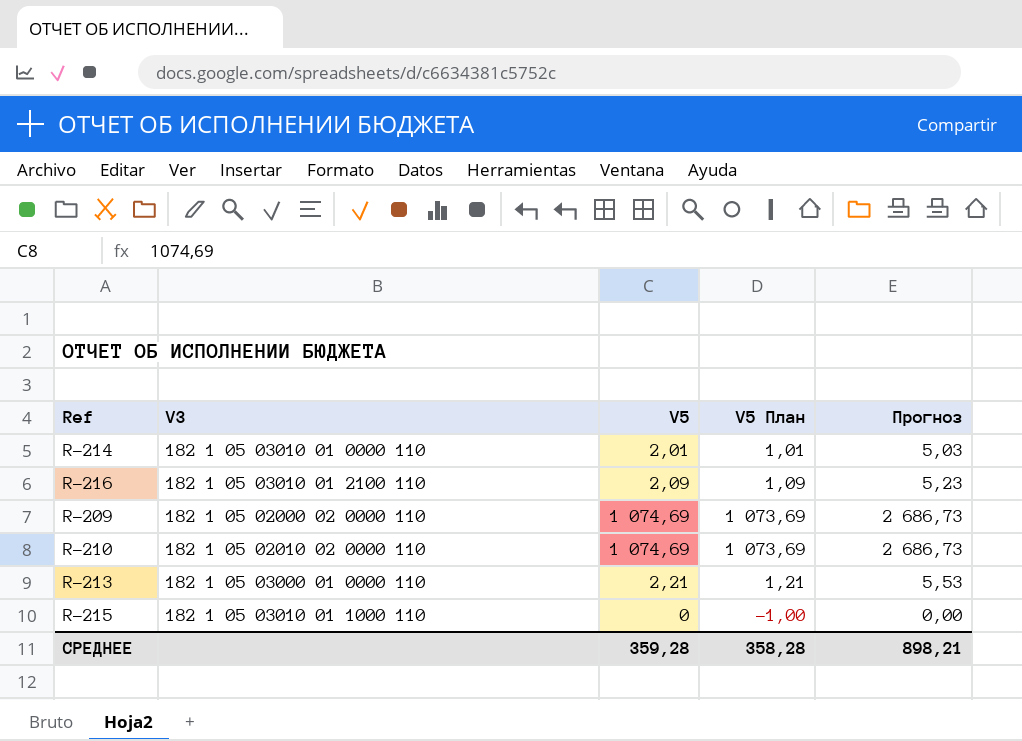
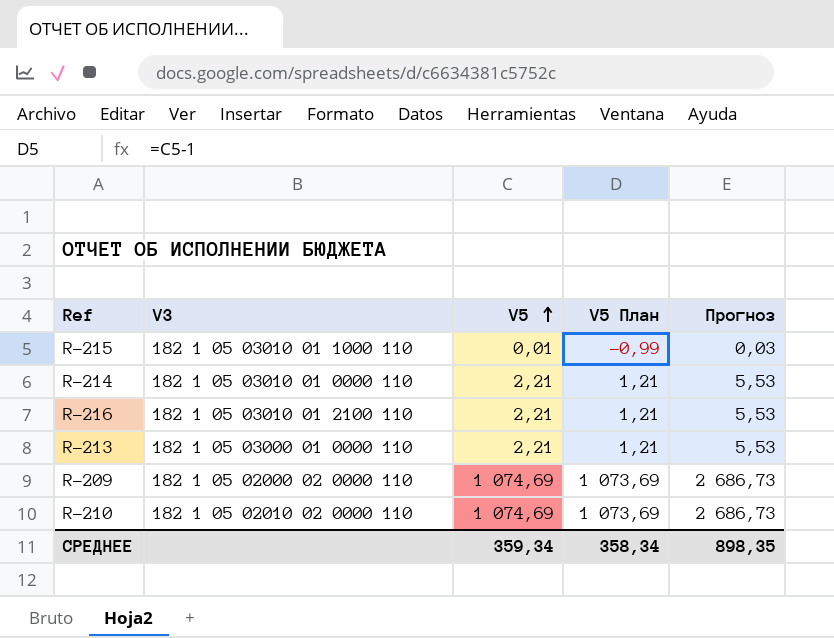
row order: none -> V5 ascending
R-215 | V5: 0 -> 0,01
R-215 | V5 План: -1,00 -> -0,99
R-215 | Прогноз: 0,00 -> 0,03
R-214 | V5: 2,01 -> 2,21
R-214 | V5 План: 1,01 -> 1,21
R-214 | Прогноз: 5,03 -> 5,53
R-216 | V5: 2,09 -> 2,21
R-216 | V5 План: 1,09 -> 1,21
R-216 | Прогноз: 5,23 -> 5,53
СРЕДНЕЕ | V5: 359,28 -> 359,34
СРЕДНЕЕ | V5 План: 358,28 -> 358,34
СРЕДНЕЕ | Прогноз: 898,21 -> 898,35

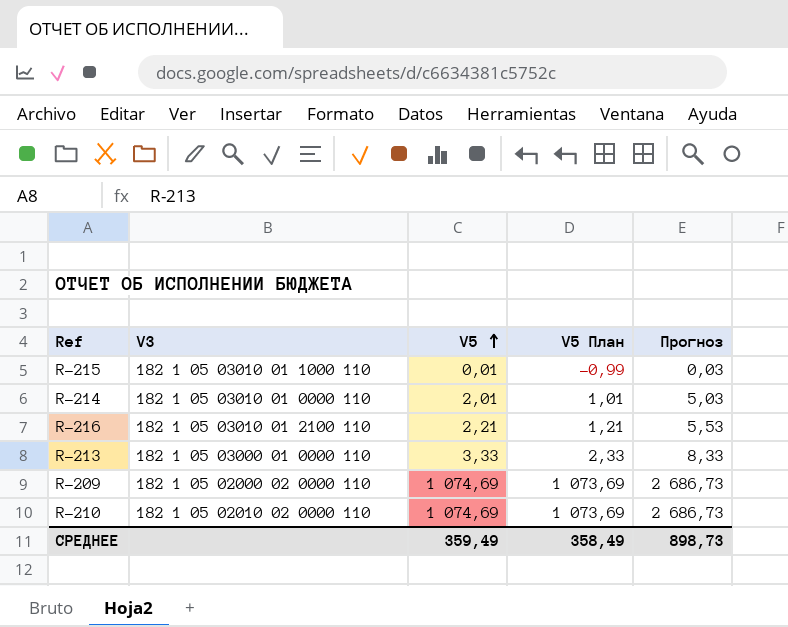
R-214 | V5: 2,21 -> 2,01
R-214 | V5 План: 1,21 -> 1,01
R-214 | Прогноз: 5,53 -> 5,03
R-213 | V5: 2,21 -> 3,33
R-213 | V5 План: 1,21 -> 2,33
R-213 | Прогноз: 5,53 -> 8,33
СРЕДНЕЕ | V5: 359,34 -> 359,49
СРЕДНЕЕ | V5 План: 358,34 -> 358,49
СРЕДНЕЕ | Прогноз: 898,35 -> 898,73

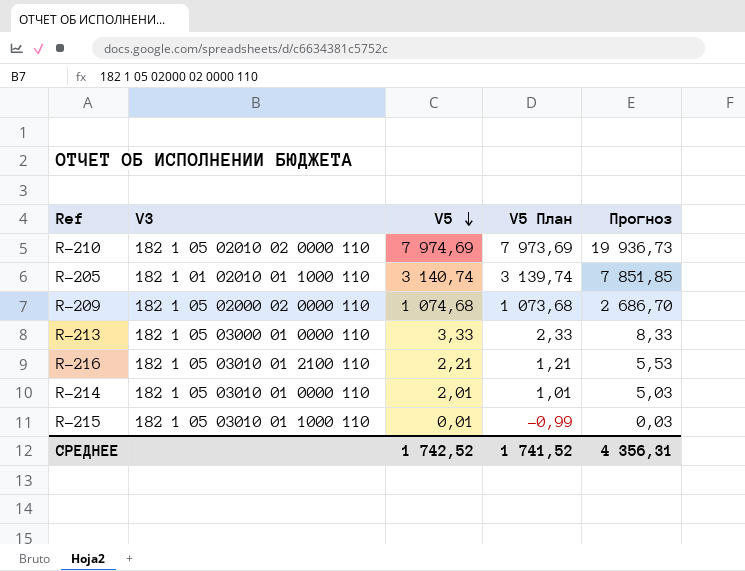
row order: V5 ascending -> V5 descending
R-210 | V5: 1 074,69 -> 7 974,69
R-210 | V5 План: 1 073,69 -> 7 973,69
R-210 | Прогноз: 2 686,73 -> 19 936,73
row R-205: none -> 182 1 01 02010 01 1000 110 | 3 140,74 | 3 139,74 | 7 851,85
R-209 | V5: 1 074,69 -> 1 074,68
R-209 | V5 План: 1 073,69 -> 1 073,68
R-209 | Прогноз: 2 686,73 -> 2 686,70
СРЕДНЕЕ | V5: 359,49 -> 1 742,52
СРЕДНЕЕ | V5 План: 358,49 -> 1 741,52
СРЕДНЕЕ | Прогноз: 898,73 -> 4 356,31

